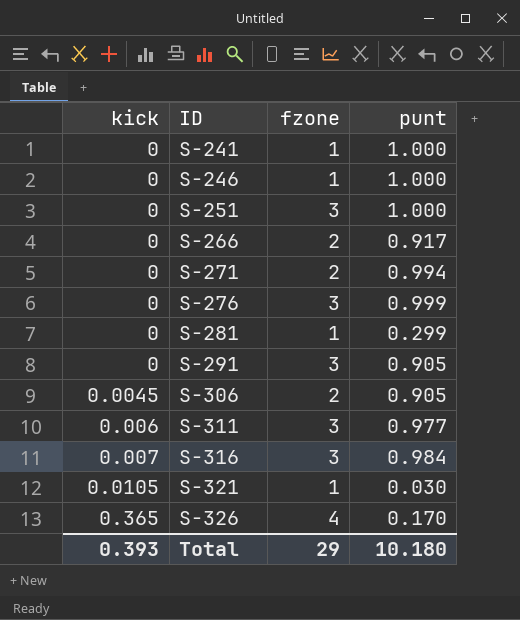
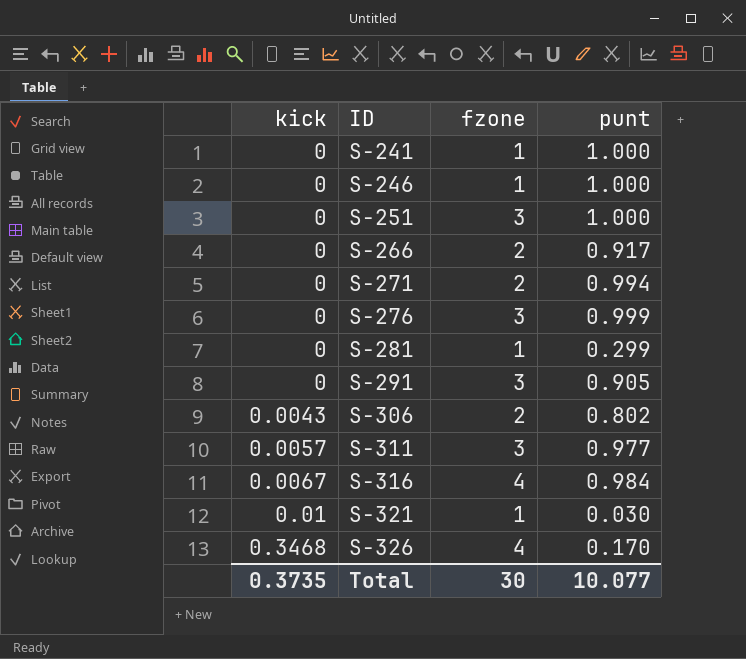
S-306 | kick: 0.0045 -> 0.0043
S-306 | punt: 0.905 -> 0.802
S-311 | kick: 0.006 -> 0.0057
S-316 | kick: 0.007 -> 0.0067
S-316 | fzone: 3 -> 4
S-321 | kick: 0.0105 -> 0.01
S-326 | kick: 0.365 -> 0.3468
Total | kick: 0.393 -> 0.3735
Total | fzone: 29 -> 30
Total | punt: 10.180 -> 10.077

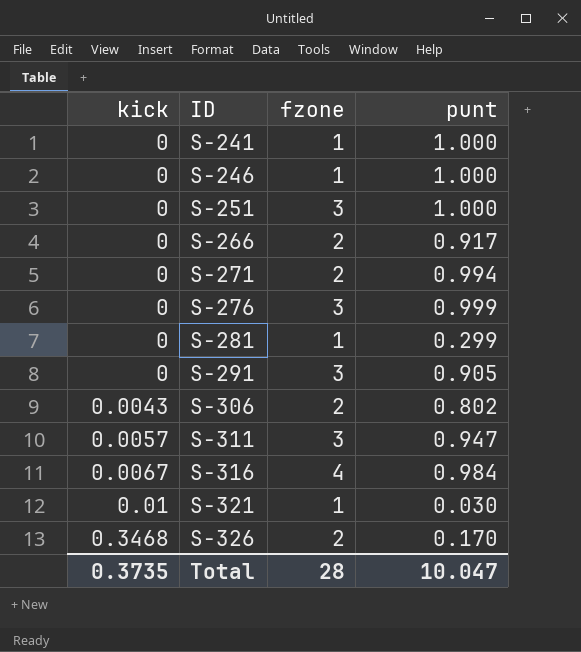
S-311 | punt: 0.977 -> 0.947
S-326 | fzone: 4 -> 2
Total | fzone: 30 -> 28
Total | punt: 10.077 -> 10.047

